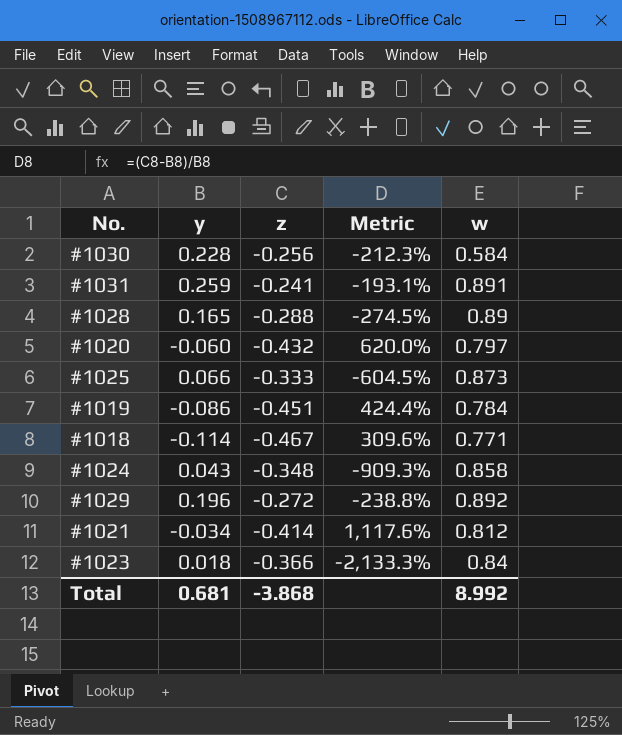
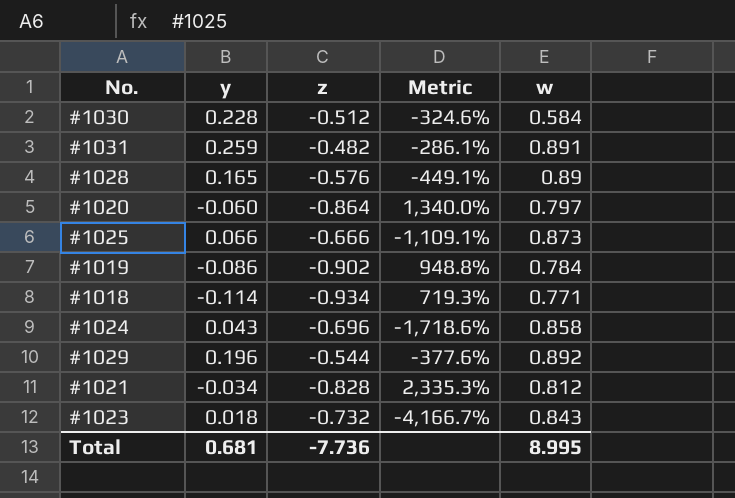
#1030 | z: -0.256 -> -0.512
#1030 | Metric: -212.3% -> -324.6%
#1031 | z: -0.241 -> -0.482
#1031 | Metric: -193.1% -> -286.1%
#1028 | z: -0.288 -> -0.576
#1028 | Metric: -274.5% -> -449.1%
#1020 | z: -0.432 -> -0.864
#1020 | Metric: 620.0% -> 1,340.0%
#1025 | z: -0.333 -> -0.666
#1025 | Metric: -604.5% -> -1,109.1%
#1019 | z: -0.451 -> -0.902
#1019 | Metric: 424.4% -> 948.8%
#1018 | z: -0.467 -> -0.934
#1018 | Metric: 309.6% -> 719.3%
#1024 | z: -0.348 -> -0.696
#1024 | Metric: -909.3% -> -1,718.6%
#1029 | z: -0.272 -> -0.544
#1029 | Metric: -238.8% -> -377.6%
#1021 | z: -0.414 -> -0.828
#1021 | Metric: 1,117.6% -> 2,335.3%
#1023 | z: -0.366 -> -0.732
#1023 | Metric: -2,133.3% -> -4,166.7%
#1023 | w: 0.84 -> 0.843
Total | z: -3.868 -> -7.736
Total | w: 8.992 -> 8.995

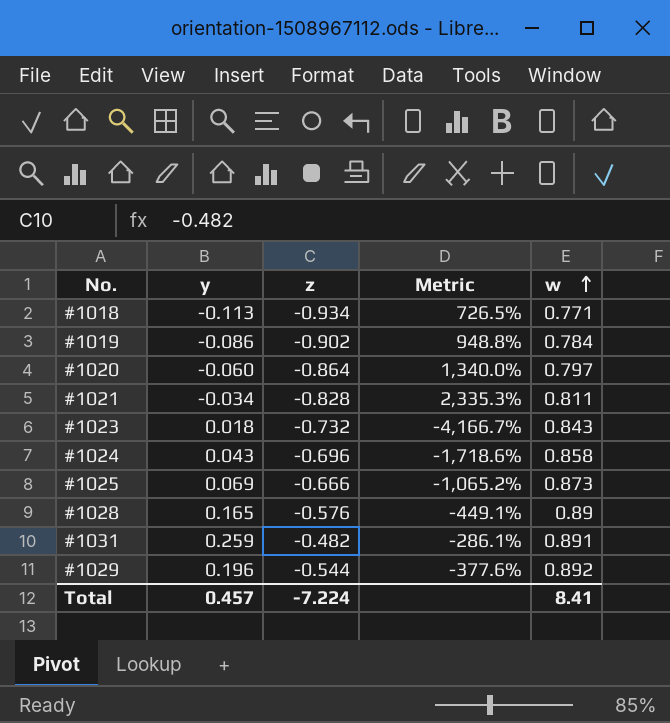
row order: none -> w ascending
row #1030: 0.228 | -0.512 | -324.6% | 0.584 -> none
#1018 | y: -0.114 -> -0.113
#1018 | Metric: 719.3% -> 726.5%
#1021 | w: 0.812 -> 0.811
#1025 | y: 0.066 -> 0.069
#1025 | Metric: -1,109.1% -> -1,065.2%
Total | y: 0.681 -> 0.457
Total | z: -7.736 -> -7.224
Total | w: 8.995 -> 8.41

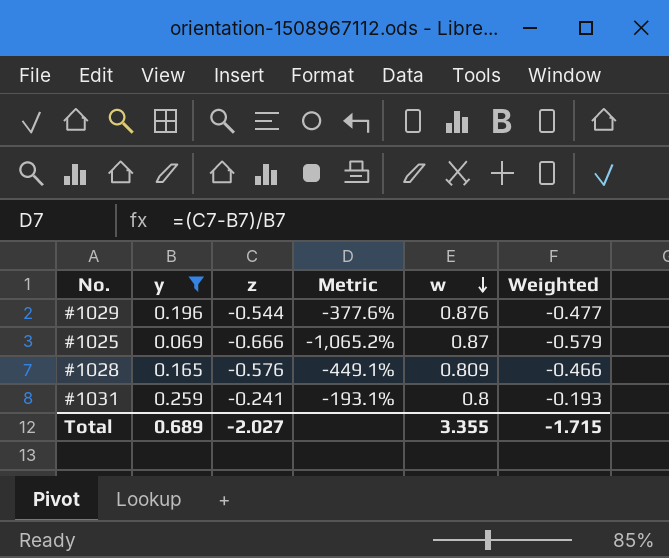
filter: none -> y >= 0.069
row order: w ascending -> w descending
column Weighted | formula: none -> [z] * [w]
#1029 | w: 0.892 -> 0.876
#1025 | w: 0.873 -> 0.87
#1028 | w: 0.89 -> 0.809
#1031 | z: -0.482 -> -0.241
#1031 | Metric: -286.1% -> -193.1%
#1031 | w: 0.891 -> 0.8
Total | y: 0.457 -> 0.689
Total | z: -7.224 -> -2.027
Total | w: 8.41 -> 3.355

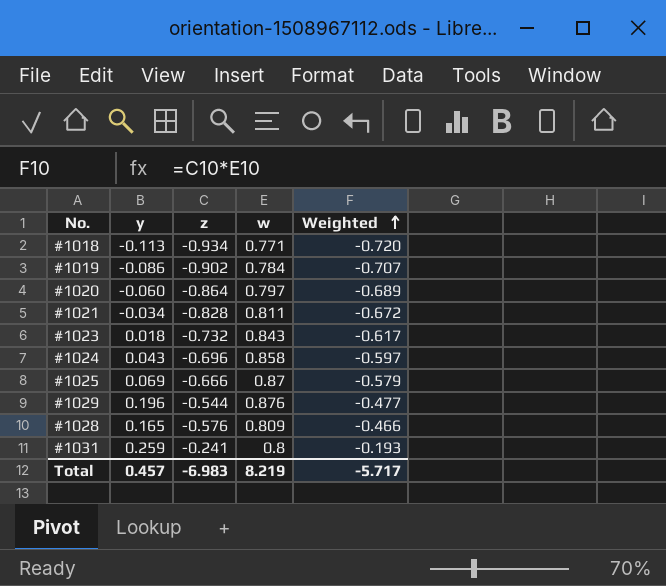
filter: y >= 0.069 -> none
row order: w descending -> Weighted ascending
column Metric | formula: ([z] - [y]) / [y] -> none
Total | y: 0.689 -> 0.457
Total | z: -2.027 -> -6.983
Total | w: 3.355 -> 8.219
Total | Weighted: -1.715 -> -5.717

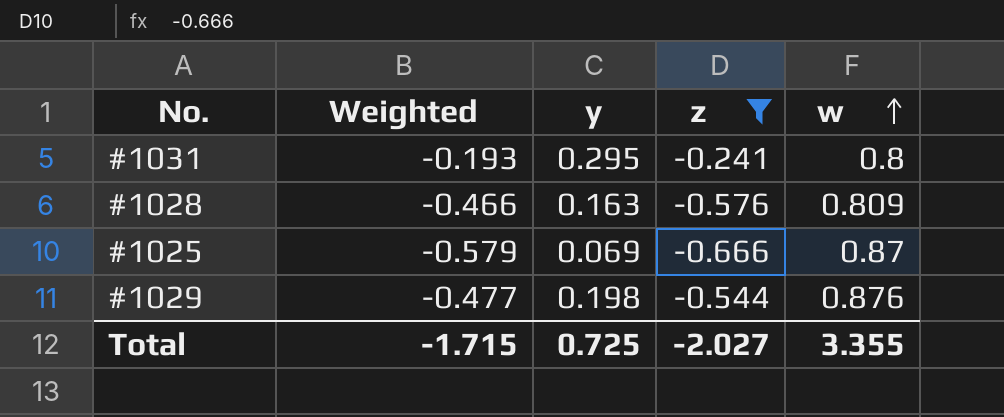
filter: none -> z >= -0.666
row order: Weighted ascending -> w ascending
column Weighted | position: 5 -> 2
#1031 | y: 0.259 -> 0.295
#1028 | y: 0.165 -> 0.163
#1029 | y: 0.196 -> 0.198
Total | Weighted: -5.717 -> -1.715
Total | y: 0.457 -> 0.725
Total | z: -6.983 -> -2.027
Total | w: 8.219 -> 3.355

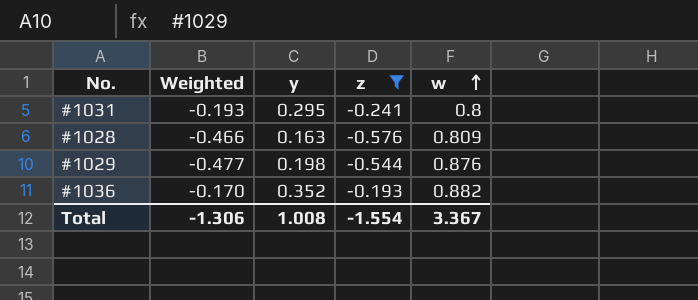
row #1025: -0.579 | 0.069 | -0.666 | 0.87 -> none
row #1036: none -> -0.170 | 0.352 | -0.193 | 0.882
Total | Weighted: -1.715 -> -1.306
Total | y: 0.725 -> 1.008
Total | z: -2.027 -> -1.554
Total | w: 3.355 -> 3.367

